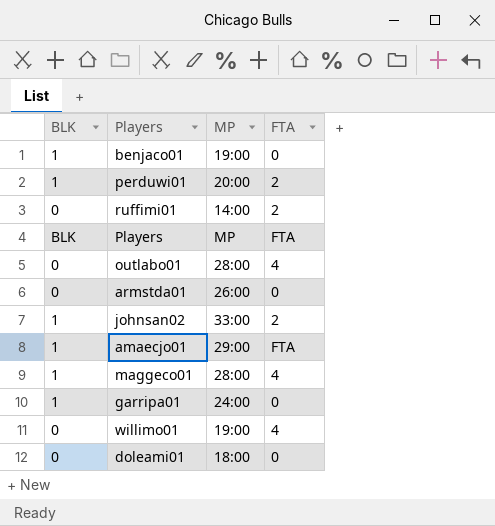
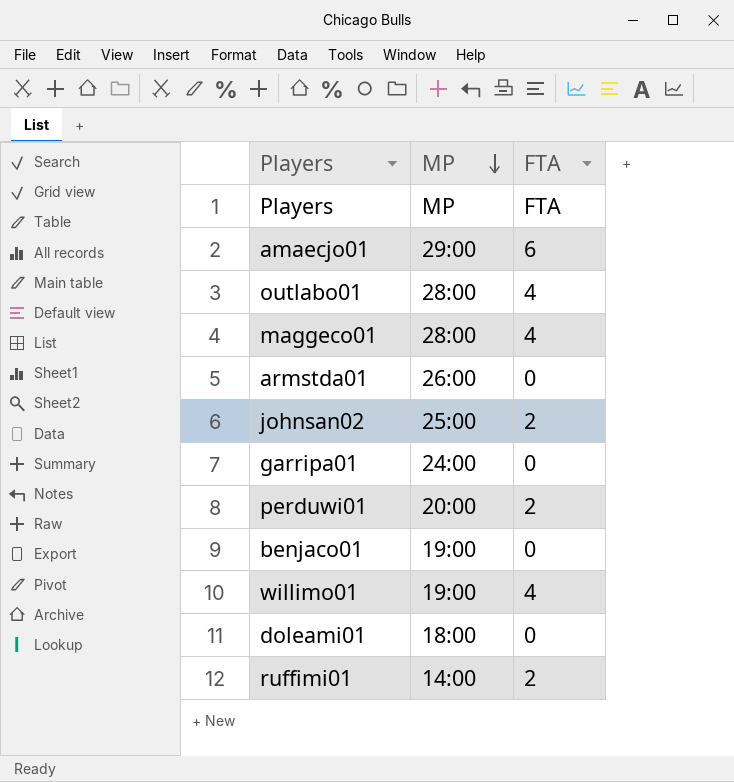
row order: none -> MP descending
column BLK | position: 1 -> none
amaecjo01 | FTA: FTA -> 6
johnsan02 | MP: 33:00 -> 25:00

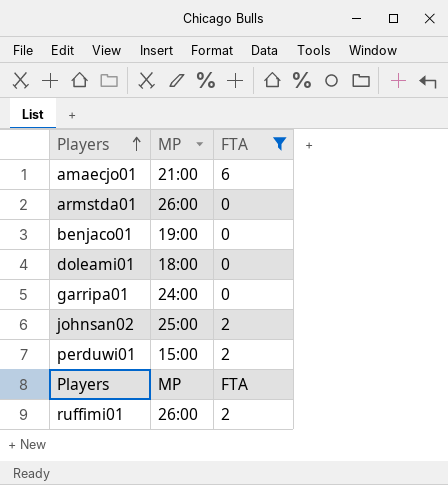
filter: none -> FTA != 4
row order: MP descending -> Players ascending
amaecjo01 | MP: 29:00 -> 21:00
perduwi01 | MP: 20:00 -> 15:00
ruffimi01 | MP: 14:00 -> 26:00

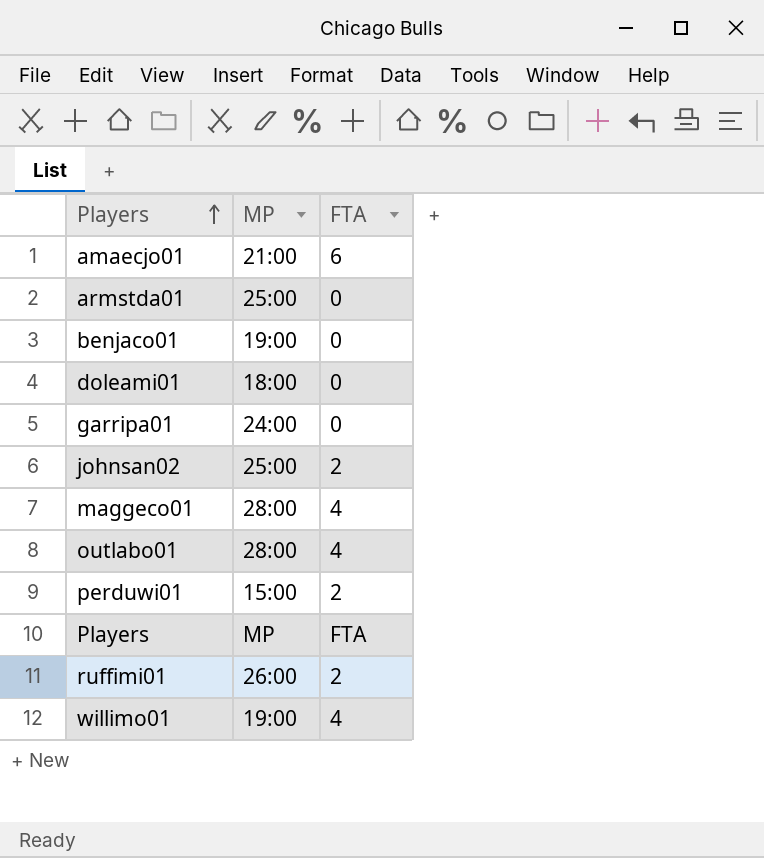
filter: FTA != 4 -> none
armstda01 | MP: 26:00 -> 25:00

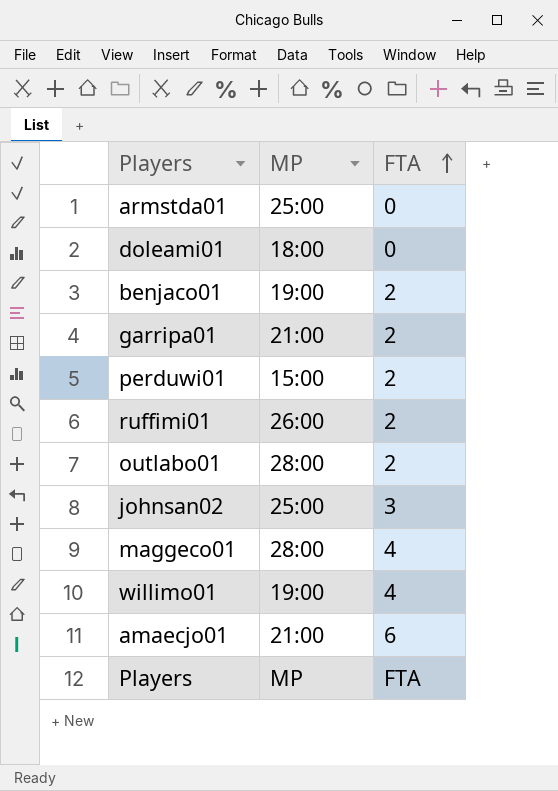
row order: Players ascending -> FTA ascending
benjaco01 | FTA: 0 -> 2
garripa01 | MP: 24:00 -> 21:00
garripa01 | FTA: 0 -> 2
outlabo01 | FTA: 4 -> 2
johnsan02 | FTA: 2 -> 3

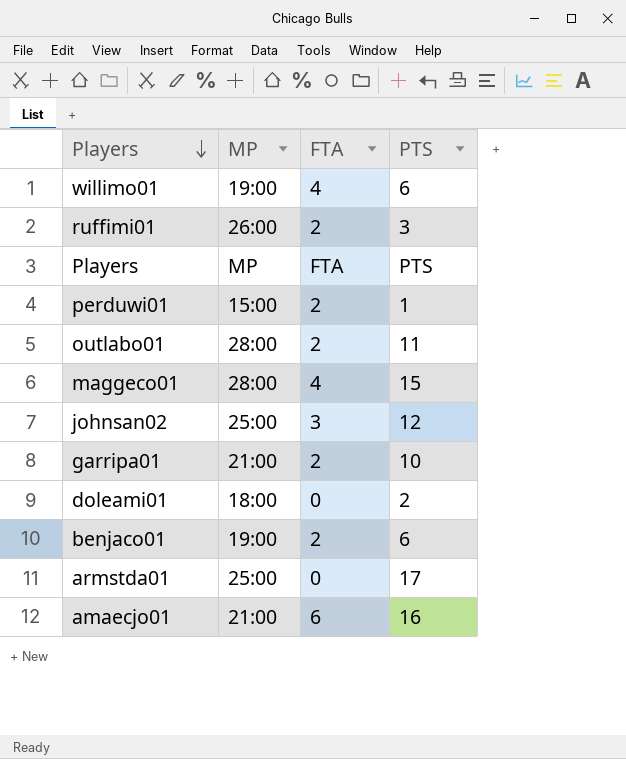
row order: FTA ascending -> Players descending
column PTS | position: none -> 4

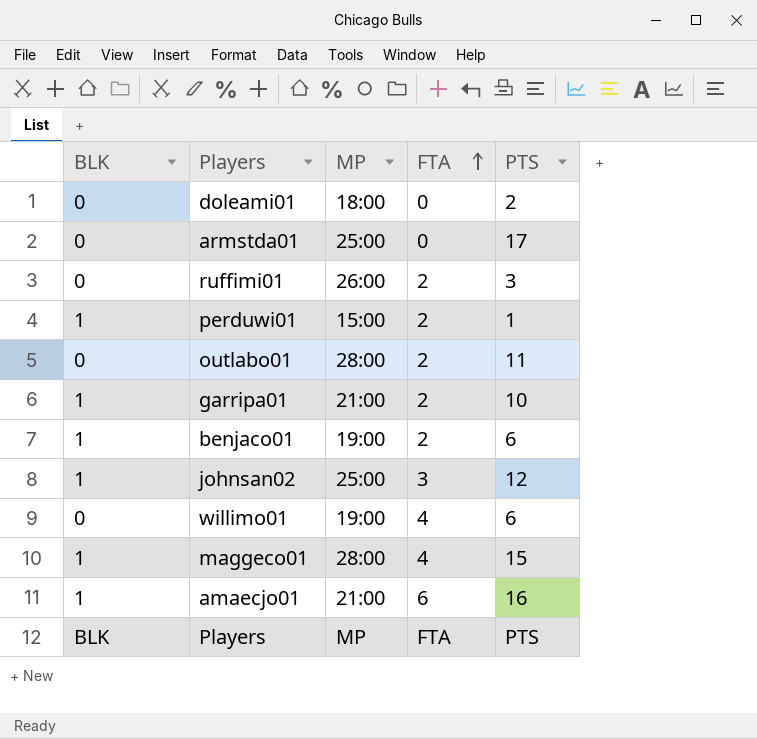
row order: Players descending -> FTA ascending
column BLK | position: none -> 1

